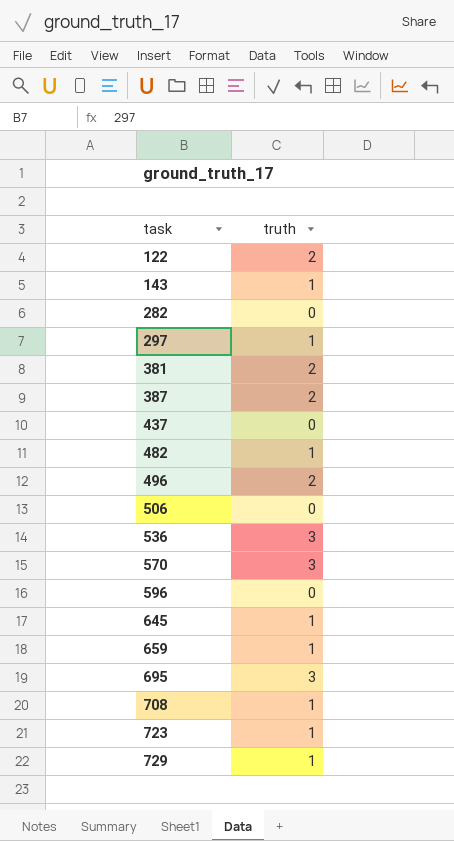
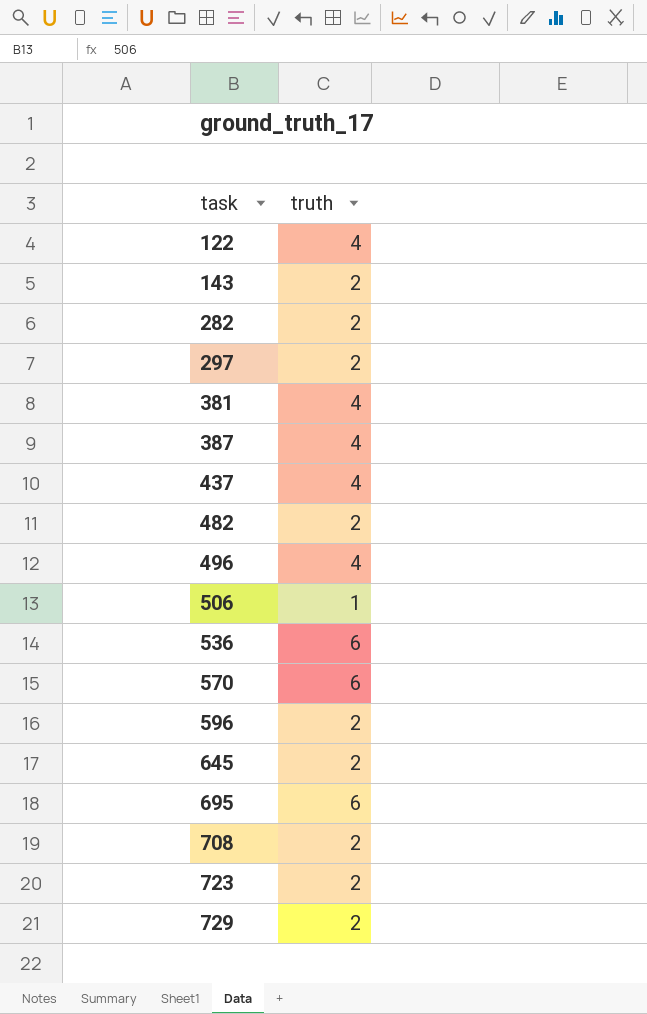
row 659: 1 -> none
122 | truth: 2 -> 4
143 | truth: 1 -> 2
282 | truth: 0 -> 2
297 | truth: 1 -> 2
381 | truth: 2 -> 4
387 | truth: 2 -> 4
437 | truth: 0 -> 4
482 | truth: 1 -> 2
496 | truth: 2 -> 4
506 | truth: 0 -> 1
536 | truth: 3 -> 6
570 | truth: 3 -> 6
596 | truth: 0 -> 2
645 | truth: 1 -> 2
695 | truth: 3 -> 6
708 | truth: 1 -> 2
723 | truth: 1 -> 2
729 | truth: 1 -> 2

